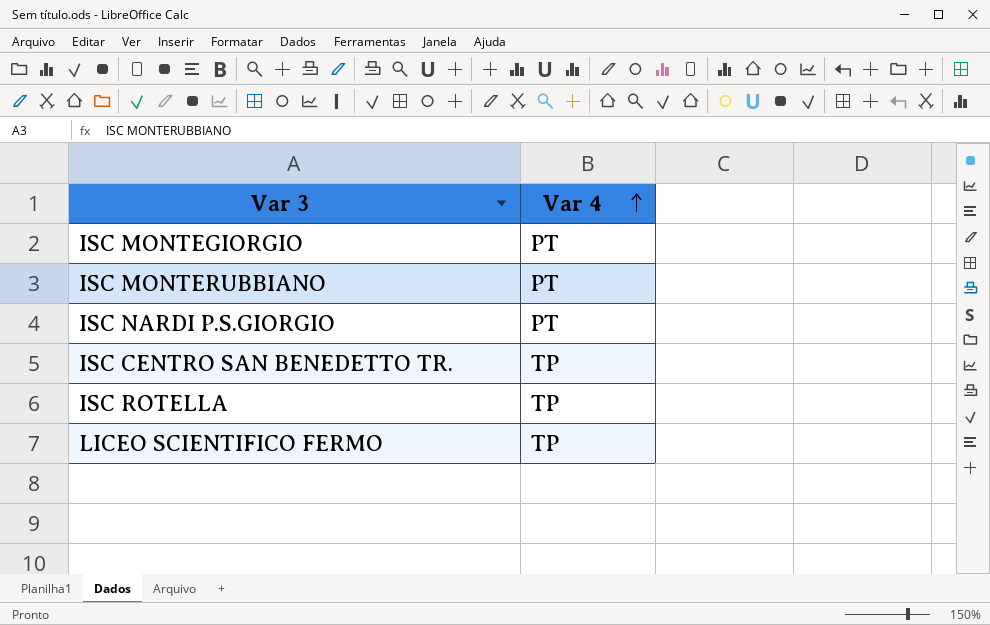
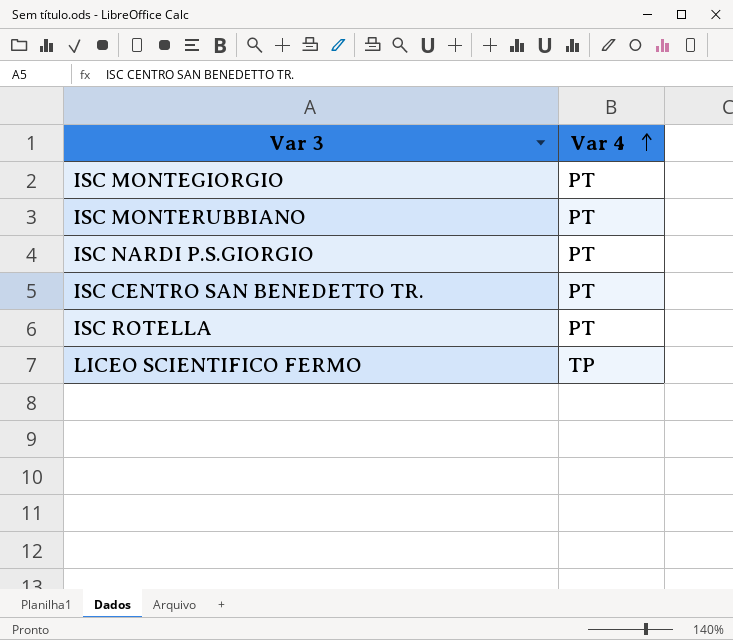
ISC CENTRO SAN BENEDETTO TR. | Var 4: TP -> PT
ISC ROTELLA | Var 4: TP -> PT

